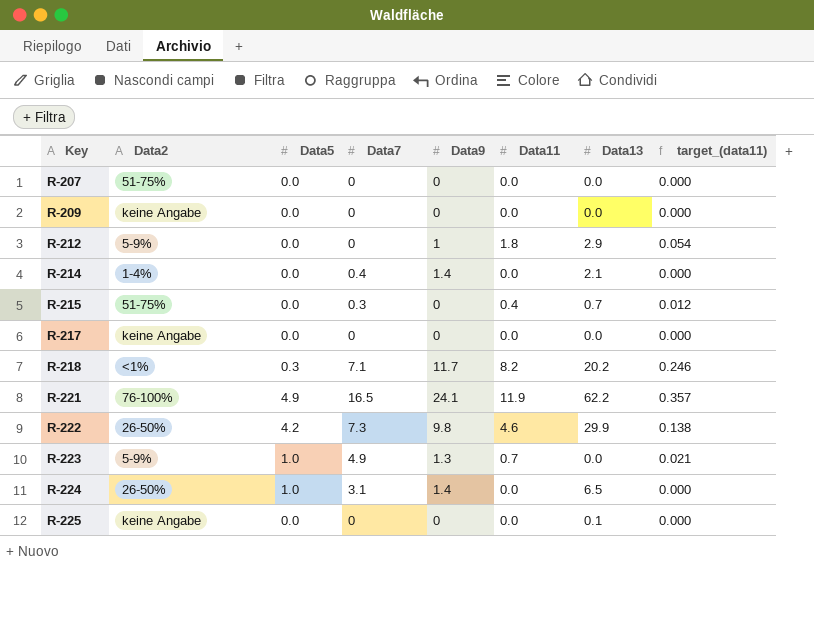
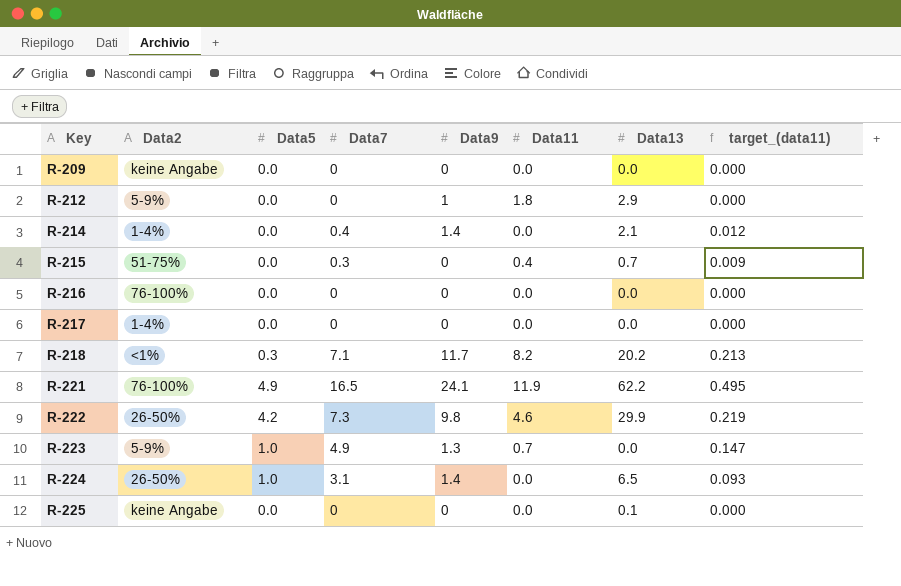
column target_(data11) | formula: [Data11] * 0.03 -> [Data7] * 0.03
row R-207: 51-75% | 0.0 | 0 | 0 | 0.0 | 0.0 | 0.000 -> none
row R-216: none -> 76-100% | 0.0 | 0 | 0 | 0.0 | 0.0 | 0.000
R-217 | Data2: keine Angabe -> 1-4%

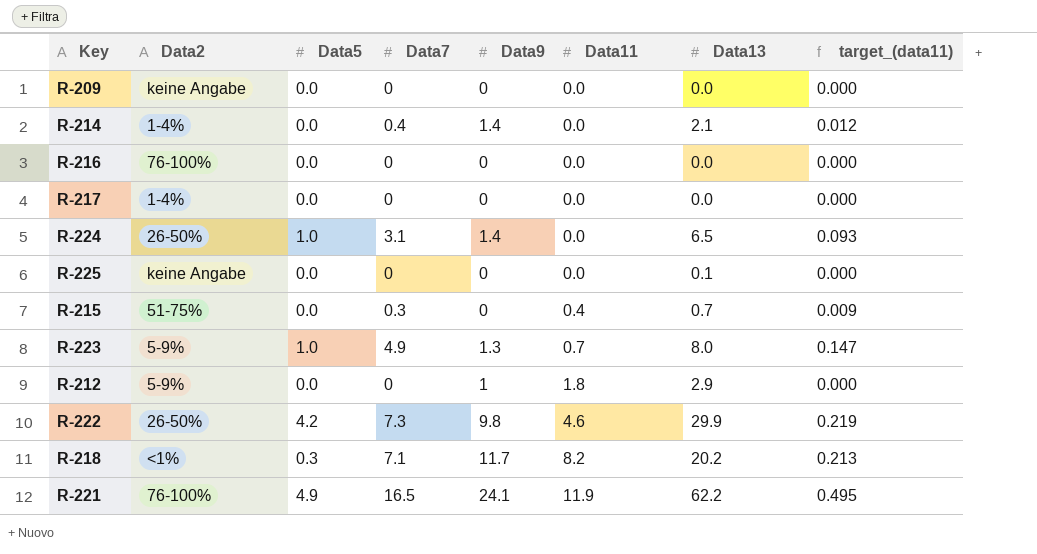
row order: Key ascending -> Data11 ascending
R-223 | Data13: 0.0 -> 8.0

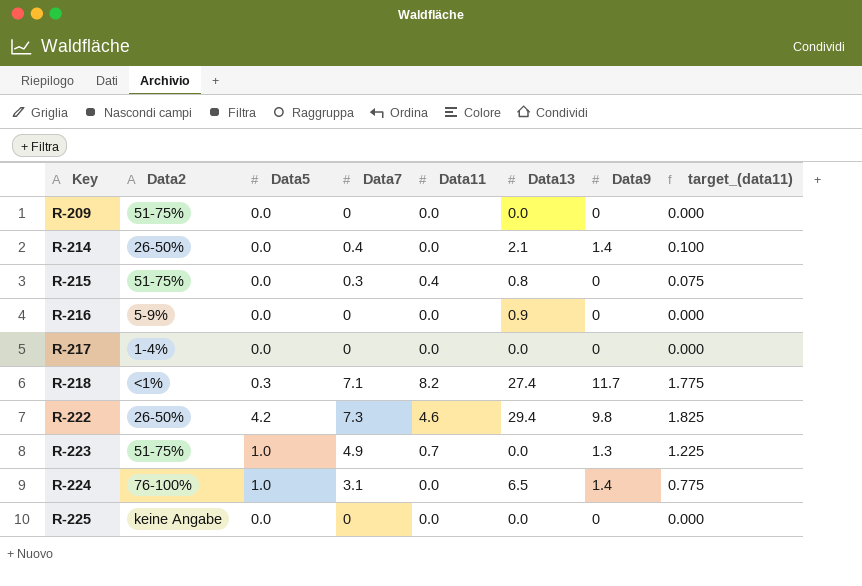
row order: Data11 ascending -> Key ascending
column Data9 | position: 5 -> 7
column target_(data11) | formula: [Data7] * 0.03 -> [Data7] * 0.25
row R-212: 5-9% | 0.0 | 0 | 1 | 1.8 | 2.9 | 0.000 -> none
row R-221: 76-100% | 4.9 | 16.5 | 24.1 | 11.9 | 62.2 | 0.495 -> none
R-209 | Data2: keine Angabe -> 51-75%
R-214 | Data2: 1-4% -> 26-50%
R-215 | Data13: 0.7 -> 0.8
R-216 | Data2: 76-100% -> 5-9%
R-216 | Data13: 0.0 -> 0.9
R-218 | Data13: 20.2 -> 27.4
R-222 | Data13: 29.9 -> 29.4
R-223 | Data2: 5-9% -> 51-75%
R-223 | Data13: 8.0 -> 0.0
R-224 | Data2: 26-50% -> 76-100%
R-225 | Data13: 0.1 -> 0.0

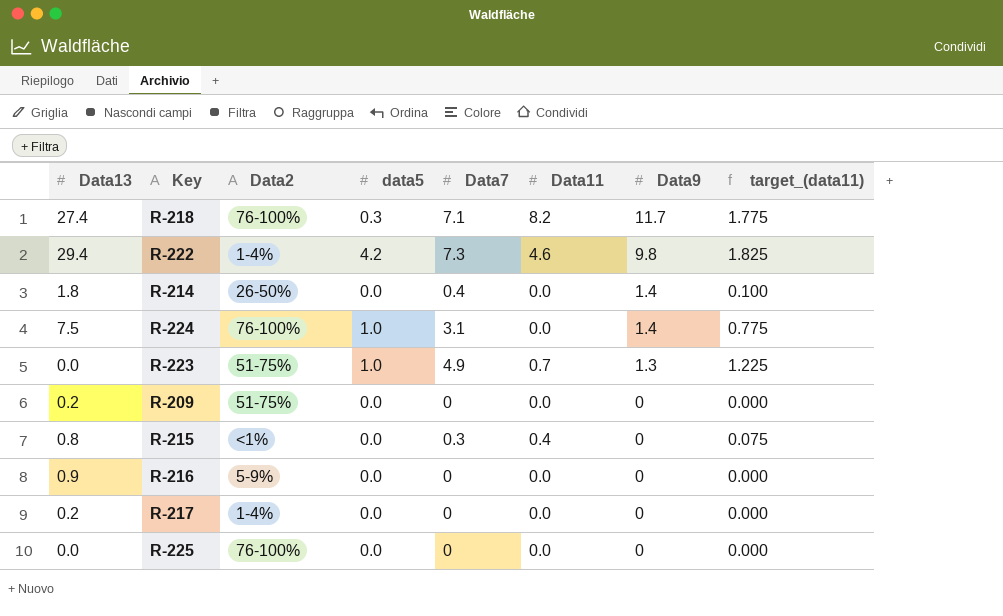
row order: Key ascending -> Data9 descending
column Data13 | position: 6 -> 1
column name: Data5 -> data5
R-218 | Data2: <1% -> 76-100%
R-222 | Data2: 26-50% -> 1-4%
R-214 | Data13: 2.1 -> 1.8
R-224 | Data13: 6.5 -> 7.5
R-209 | Data13: 0.0 -> 0.2
R-215 | Data2: 51-75% -> <1%
R-217 | Data13: 0.0 -> 0.2
R-225 | Data2: keine Angabe -> 76-100%

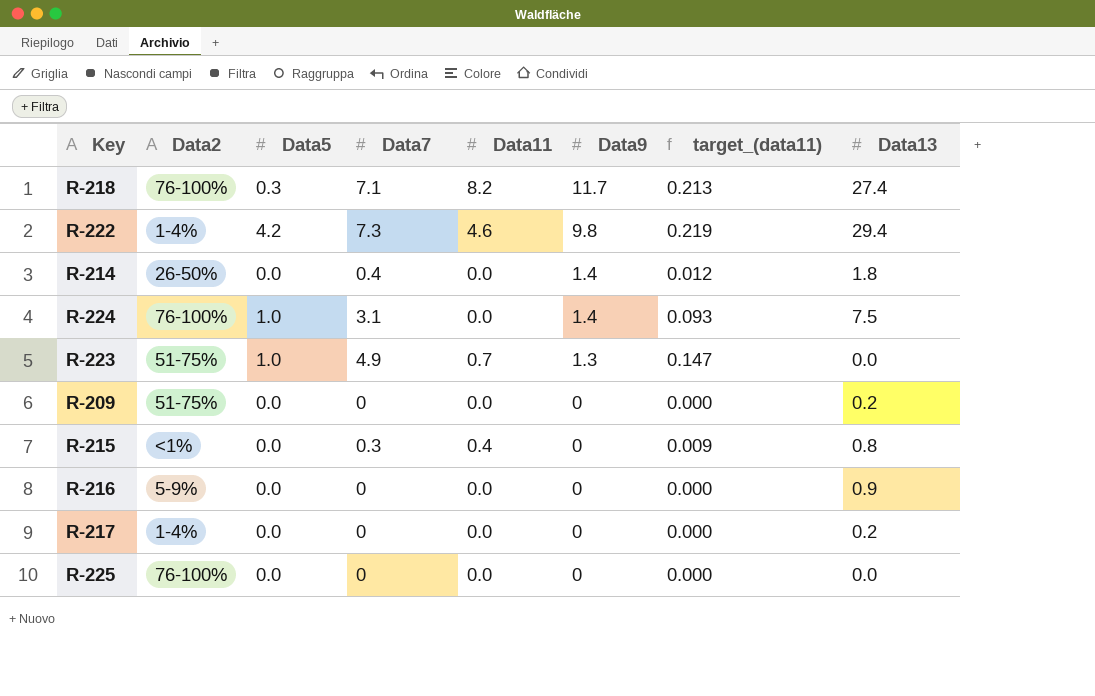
column name: data5 -> Data5
column target_(data11) | formula: [Data7] * 0.25 -> [Data7] * 0.03
column Data13 | position: 1 -> 8

